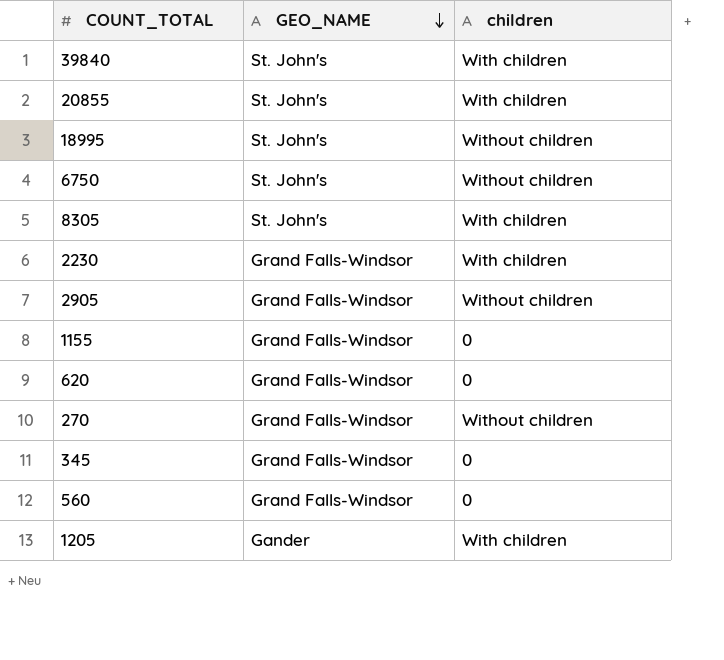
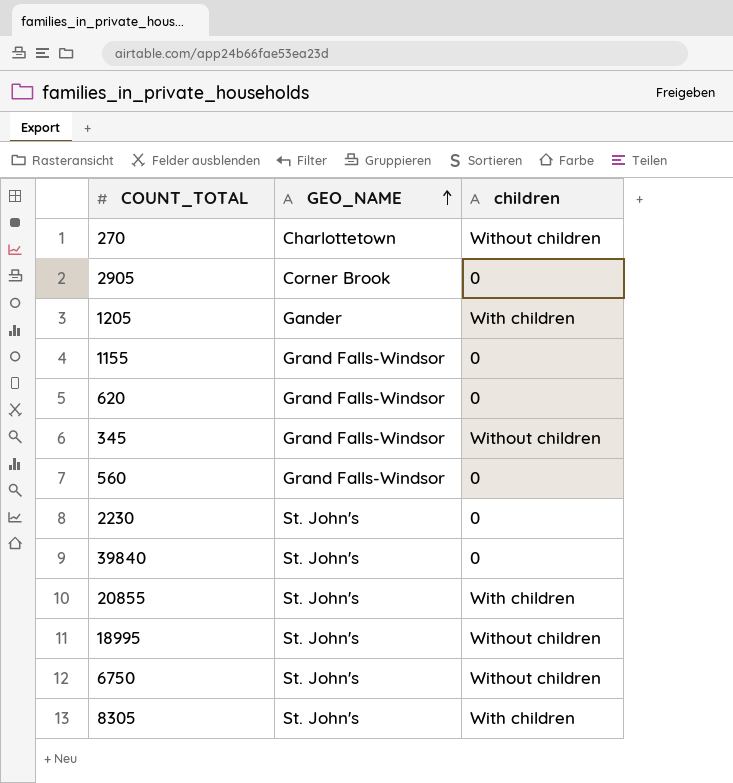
row order: GEO_NAME descending -> GEO_NAME ascending
270 | GEO_NAME: Grand Falls-Windsor -> Charlottetown
2905 | GEO_NAME: Grand Falls-Windsor -> Corner Brook
2905 | children: Without children -> 0
345 | children: 0 -> Without children
2230 | GEO_NAME: Grand Falls-Windsor -> St. John's
2230 | children: With children -> 0
39840 | children: With children -> 0

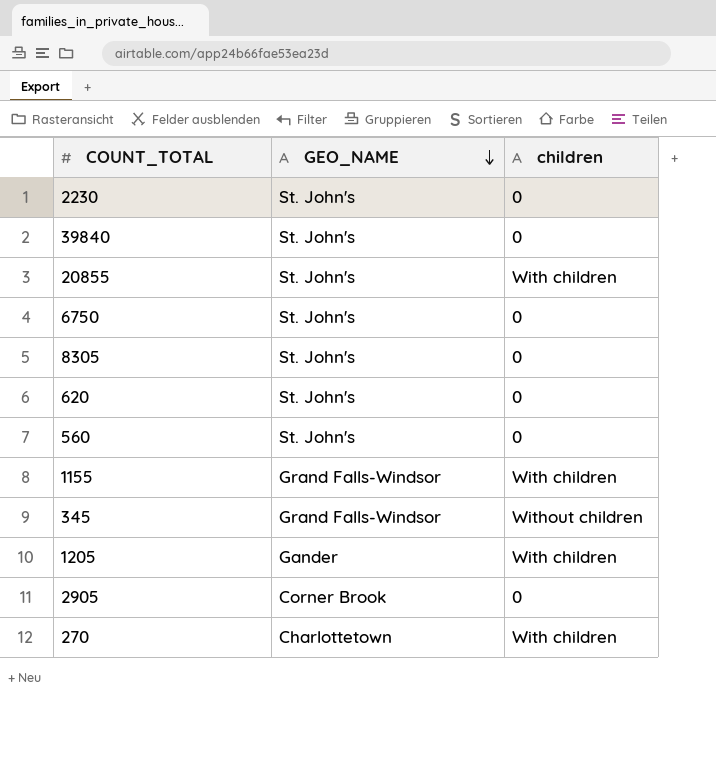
row order: GEO_NAME ascending -> GEO_NAME descending
row 18995: St. John's | Without children -> none
6750 | children: Without children -> 0
8305 | children: With children -> 0
620 | GEO_NAME: Grand Falls-Windsor -> St. John's
560 | GEO_NAME: Grand Falls-Windsor -> St. John's
1155 | children: 0 -> With children
270 | children: Without children -> With children

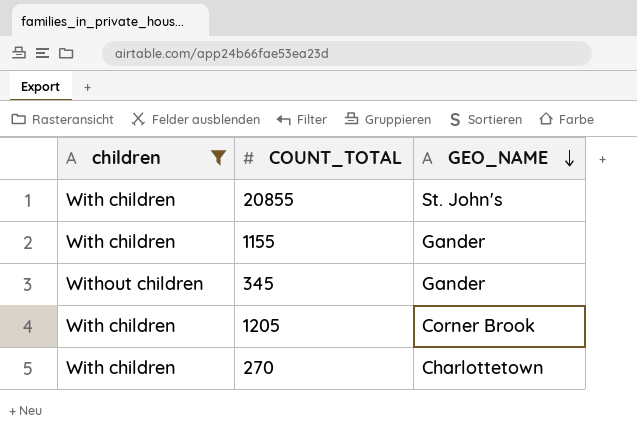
filter: none -> children != 0
column children | position: 3 -> 1
1155 | GEO_NAME: Grand Falls-Windsor -> Gander
345 | GEO_NAME: Grand Falls-Windsor -> Gander
1205 | GEO_NAME: Gander -> Corner Brook

